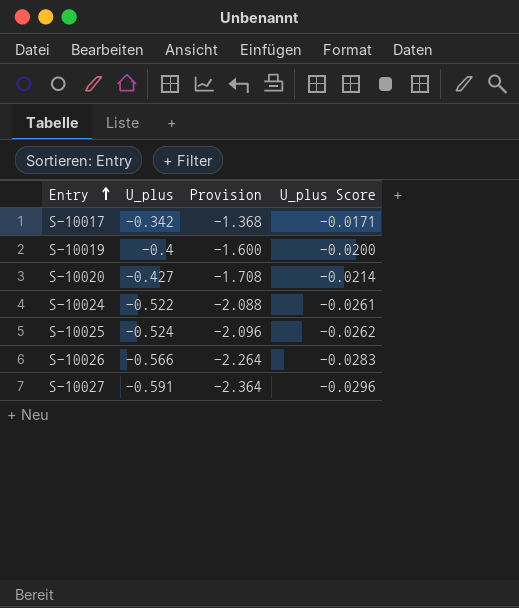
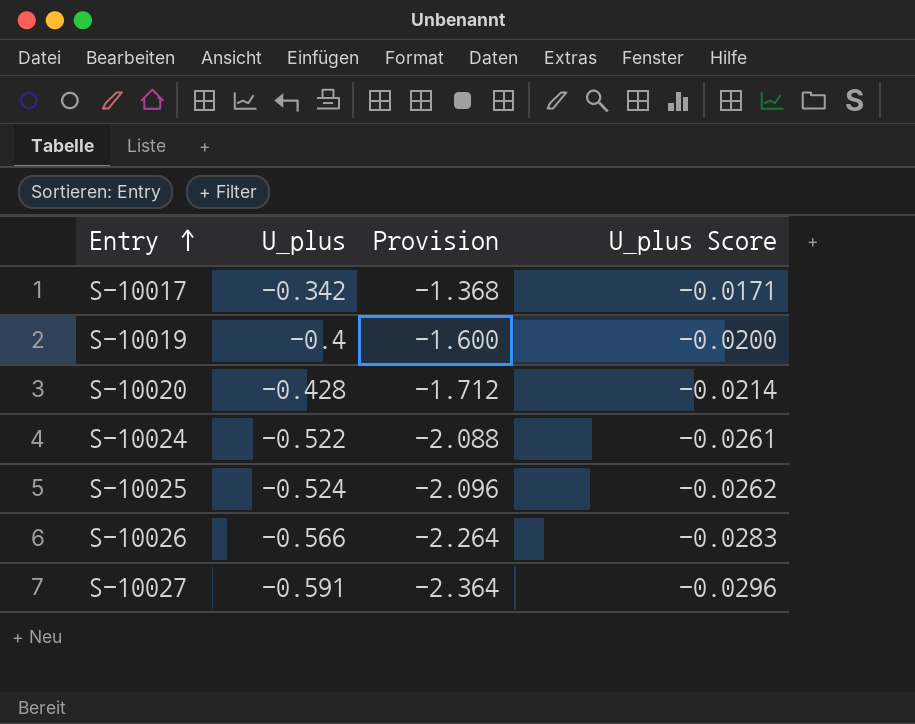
S-10020 | U_plus: -0.427 -> -0.428
S-10020 | Provision: -1.708 -> -1.712

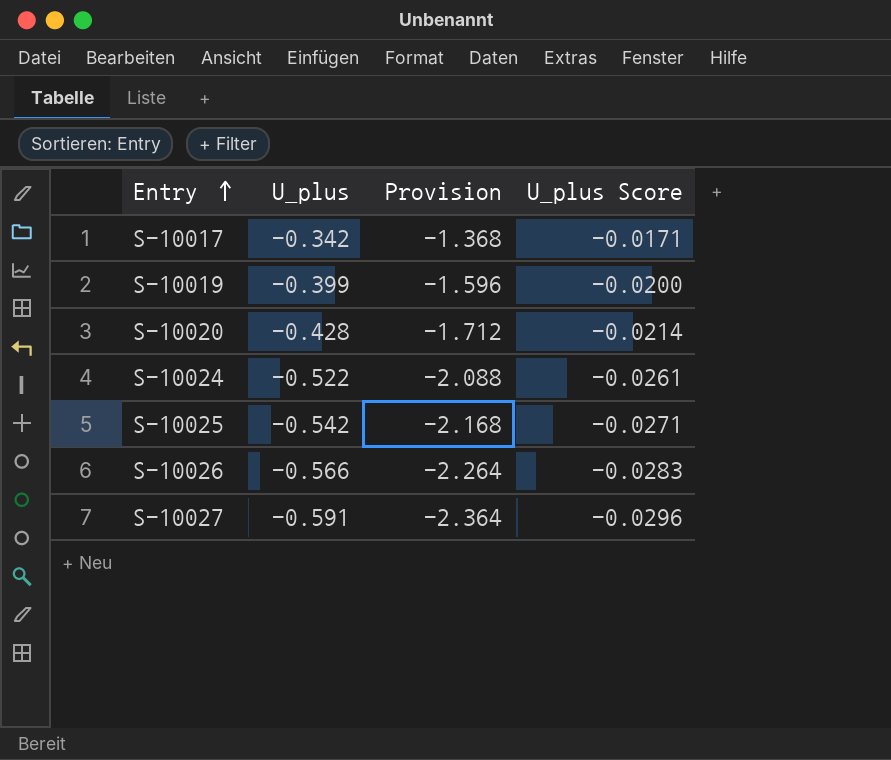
S-10019 | U_plus: -0.4 -> -0.399
S-10019 | Provision: -1.600 -> -1.596
S-10025 | U_plus: -0.524 -> -0.542
S-10025 | Provision: -2.096 -> -2.168
S-10025 | U_plus Score: -0.0262 -> -0.0271

